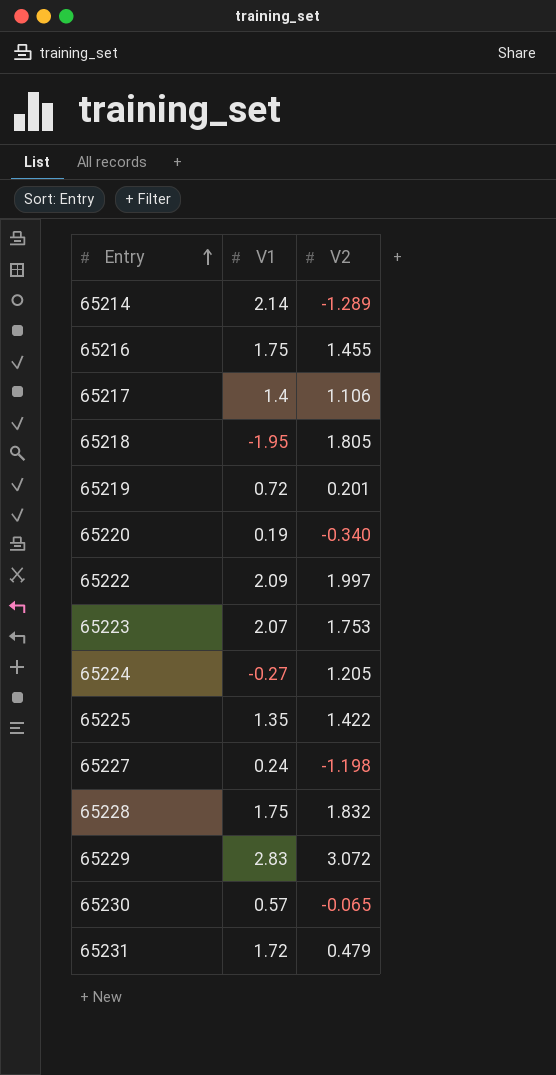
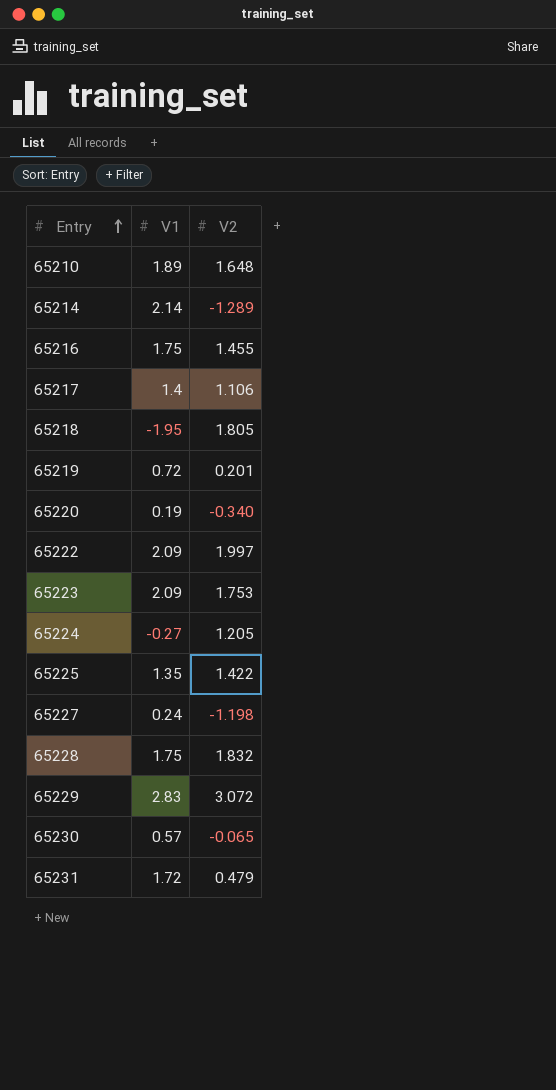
row 65210: none -> 1.89 | 1.648
65223 | V1: 2.07 -> 2.09

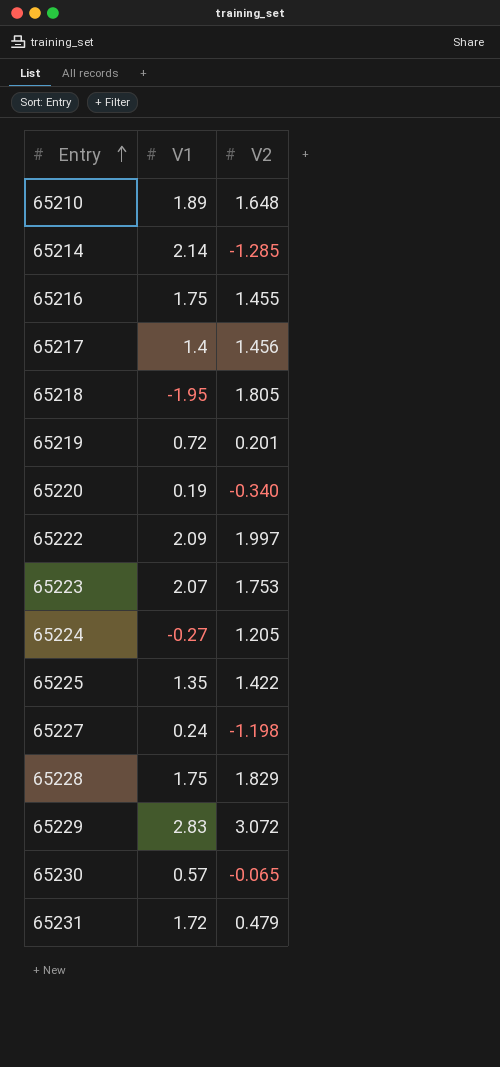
65214 | V2: -1.289 -> -1.285
65217 | V2: 1.106 -> 1.456
65223 | V1: 2.09 -> 2.07
65228 | V2: 1.832 -> 1.829

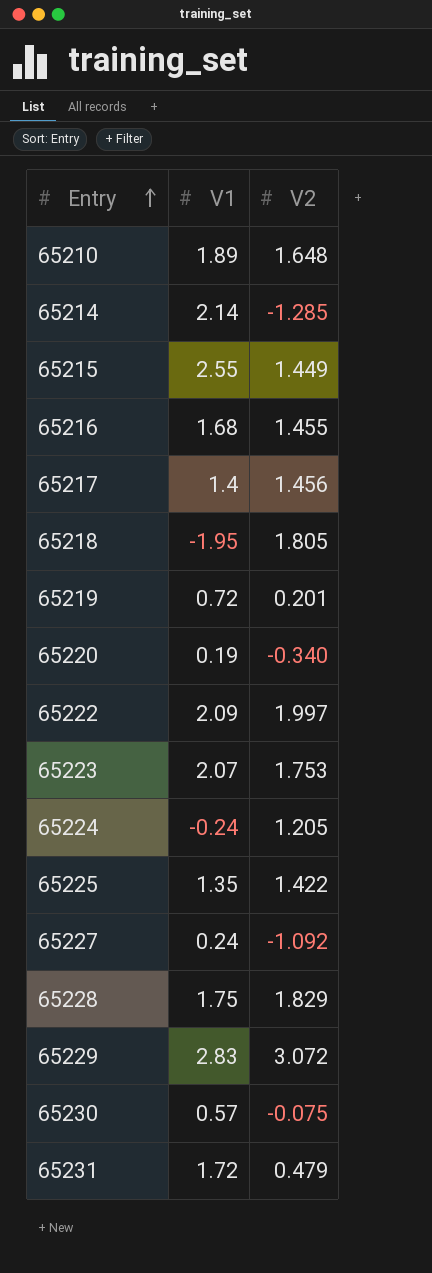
row 65215: none -> 2.55 | 1.449
65216 | V1: 1.75 -> 1.68
65224 | V1: -0.27 -> -0.24
65227 | V2: -1.198 -> -1.092
65230 | V2: -0.065 -> -0.075

